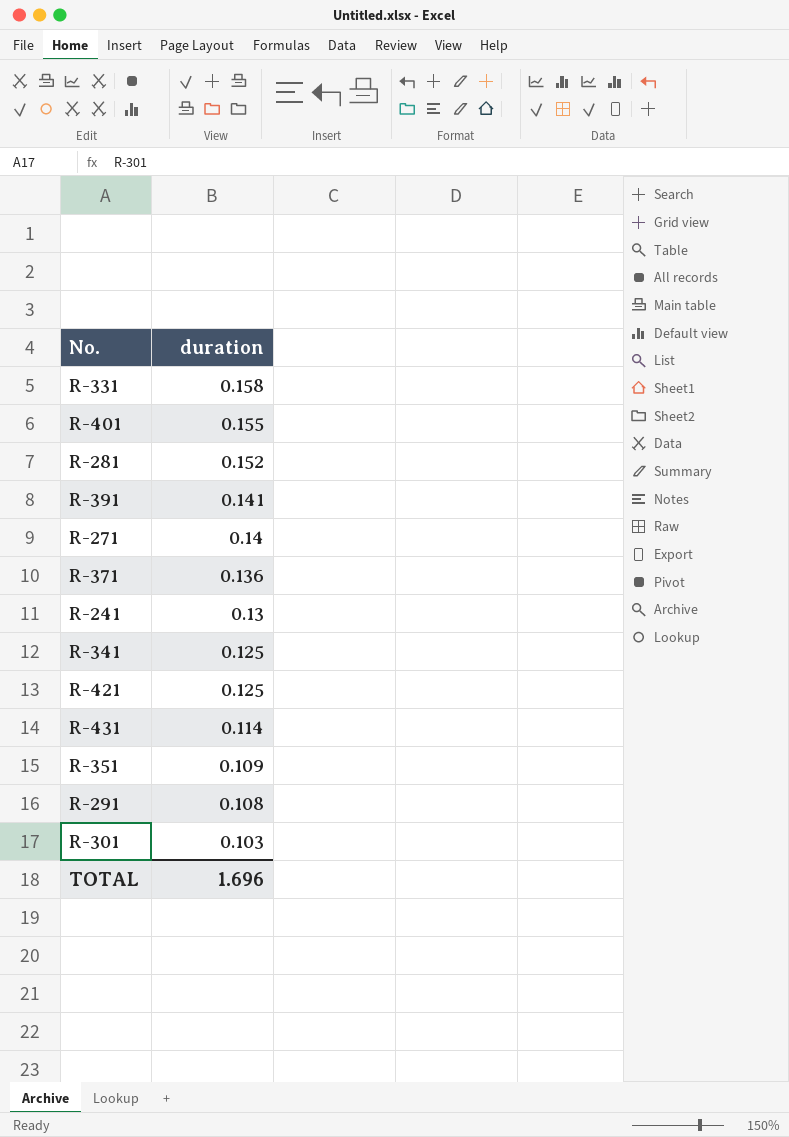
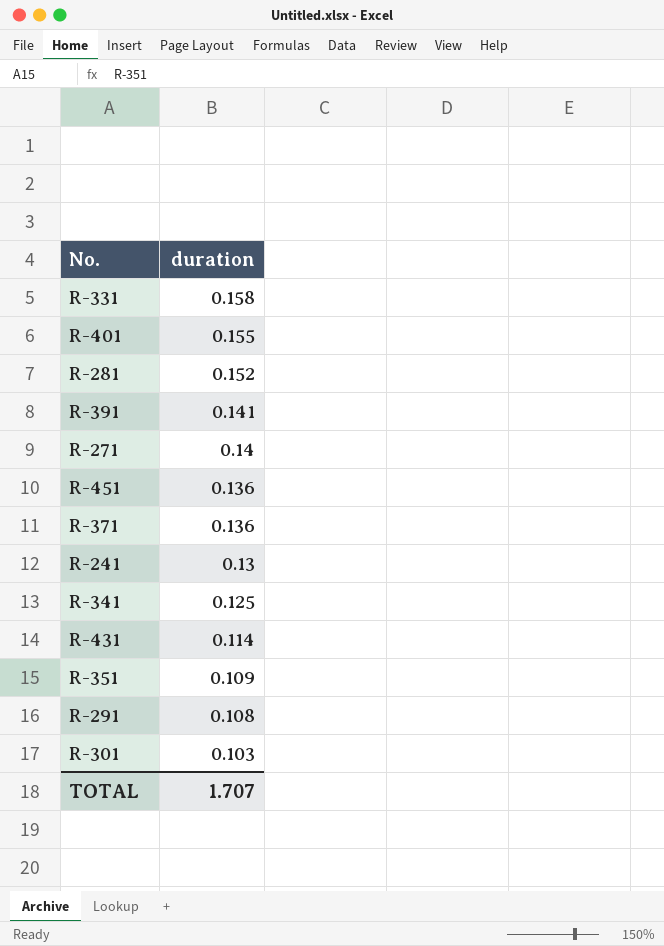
row R-421: 0.125 -> none
row R-451: none -> 0.136
TOTAL | duration: 1.696 -> 1.707

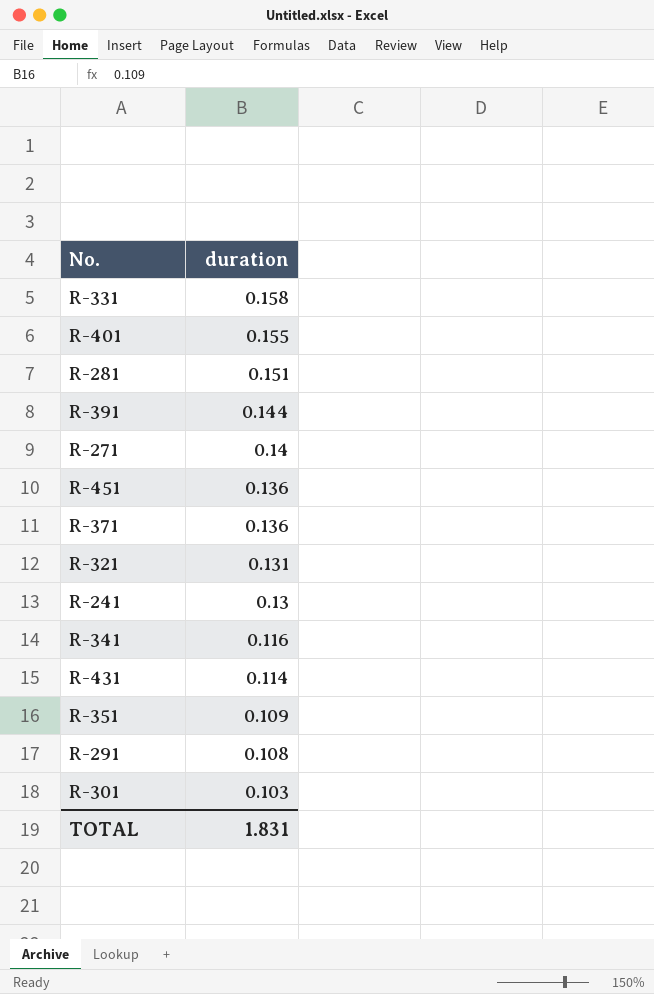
R-281 | duration: 0.152 -> 0.151
R-391 | duration: 0.141 -> 0.144
row R-321: none -> 0.131
R-341 | duration: 0.125 -> 0.116
TOTAL | duration: 1.707 -> 1.831

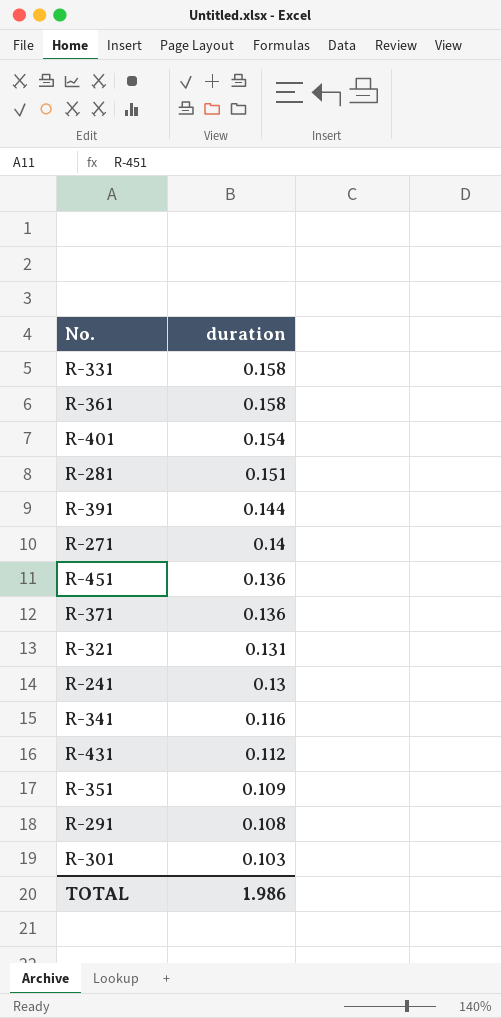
row R-361: none -> 0.158
R-401 | duration: 0.155 -> 0.154
R-431 | duration: 0.114 -> 0.112
TOTAL | duration: 1.831 -> 1.986

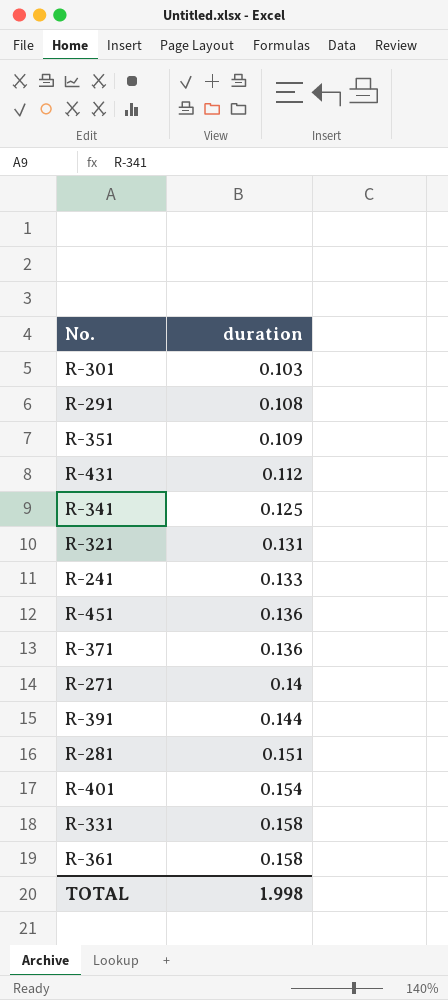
row order: duration descending -> duration ascending
R-341 | duration: 0.116 -> 0.125
R-241 | duration: 0.13 -> 0.133
TOTAL | duration: 1.986 -> 1.998

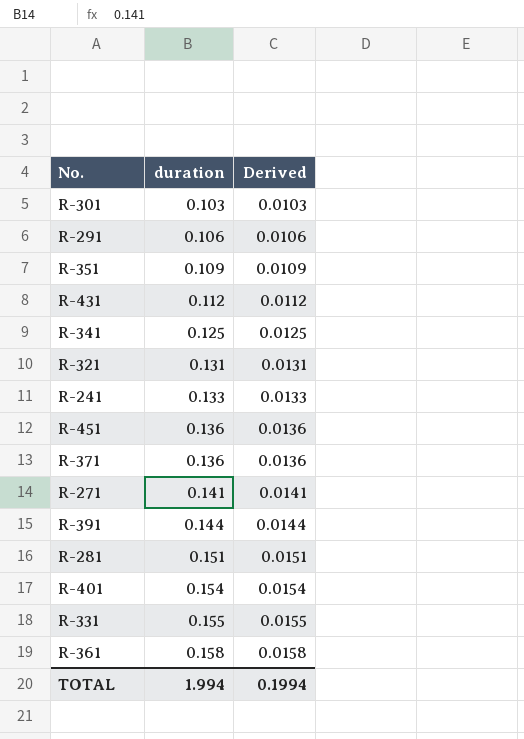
column Derived | formula: none -> [duration] * 0.1
R-291 | duration: 0.108 -> 0.106
R-271 | duration: 0.14 -> 0.141
R-331 | duration: 0.158 -> 0.155
TOTAL | duration: 1.998 -> 1.994

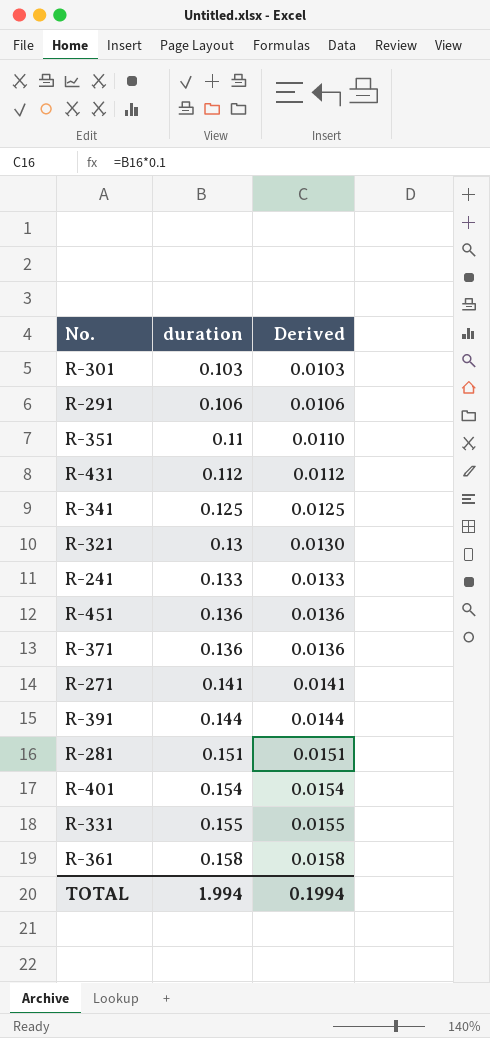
R-351 | duration: 0.109 -> 0.11
R-351 | Derived: 0.0109 -> 0.0110
R-321 | duration: 0.131 -> 0.13
R-321 | Derived: 0.0131 -> 0.0130

